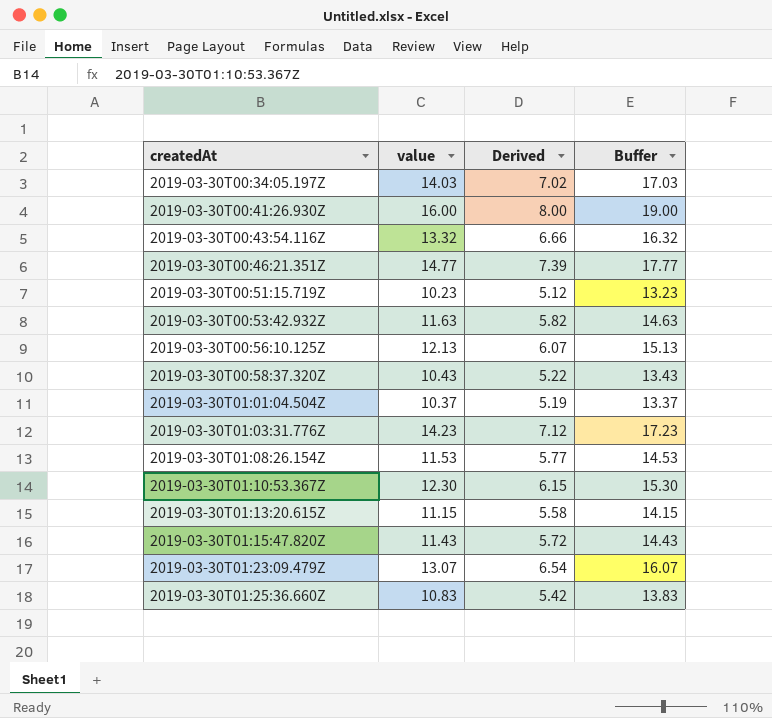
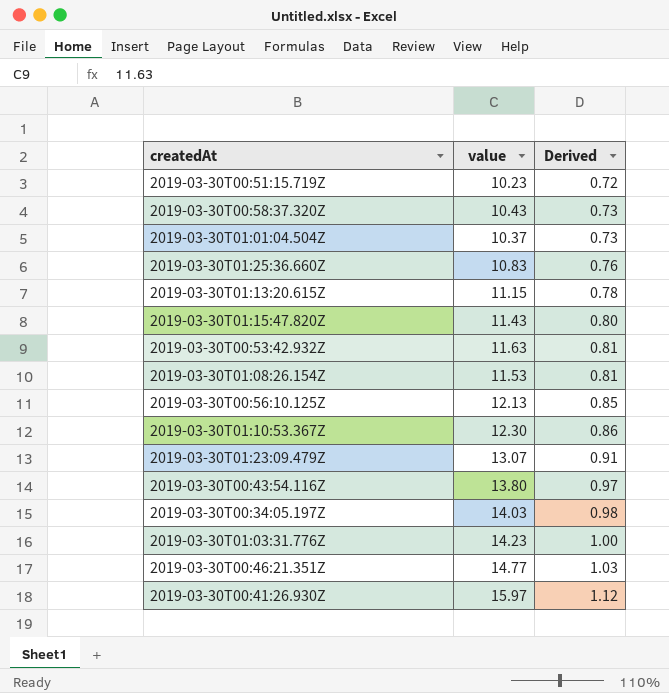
row order: createdAt ascending -> Derived ascending
column Buffer | formula: [value] + 3 -> none
column Derived | formula: [value] * 0.5 -> [value] * 0.07
2019-03-30T00:43:54.116Z | value: 13.32 -> 13.80
2019-03-30T00:41:26.930Z | value: 16.00 -> 15.97

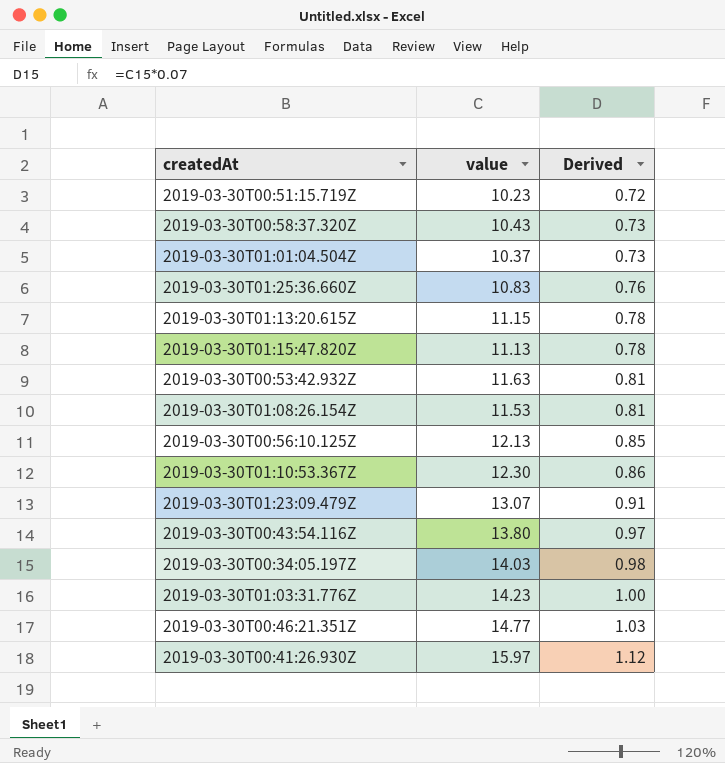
2019-03-30T01:15:47.820Z | value: 11.43 -> 11.13
2019-03-30T01:15:47.820Z | Derived: 0.80 -> 0.78

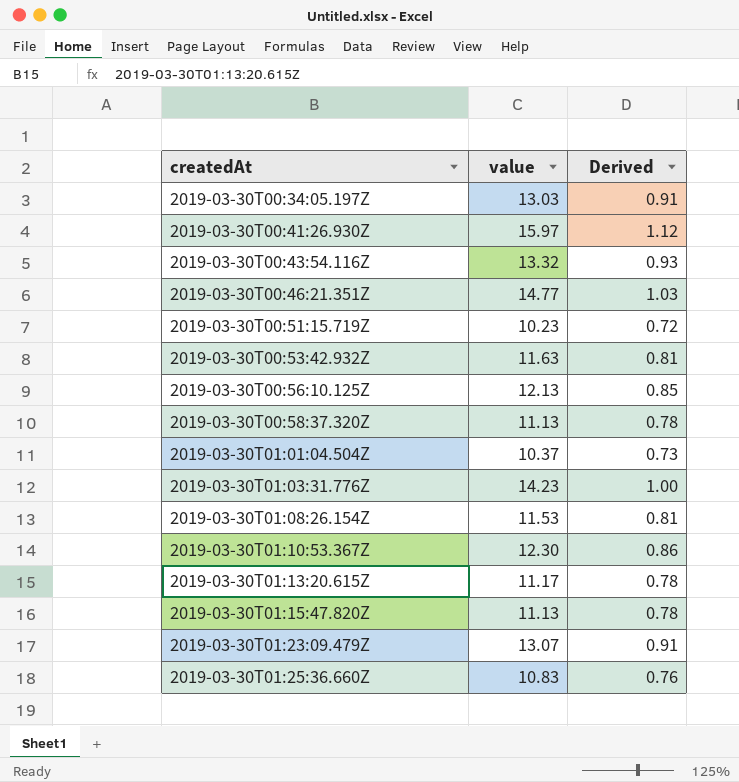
row order: Derived ascending -> createdAt ascending
2019-03-30T00:34:05.197Z | value: 14.03 -> 13.03
2019-03-30T00:34:05.197Z | Derived: 0.98 -> 0.91
2019-03-30T00:43:54.116Z | value: 13.80 -> 13.32
2019-03-30T00:43:54.116Z | Derived: 0.97 -> 0.93
2019-03-30T00:58:37.320Z | value: 10.43 -> 11.13
2019-03-30T00:58:37.320Z | Derived: 0.73 -> 0.78
2019-03-30T01:13:20.615Z | value: 11.15 -> 11.17

